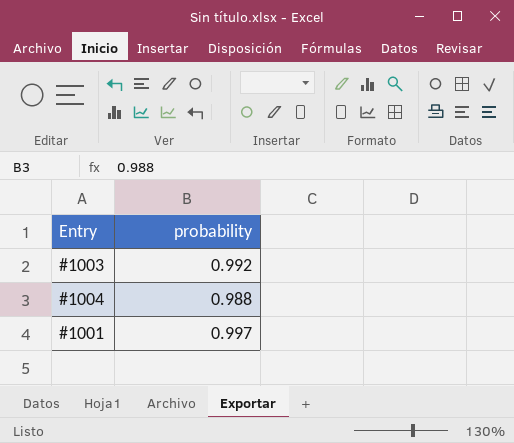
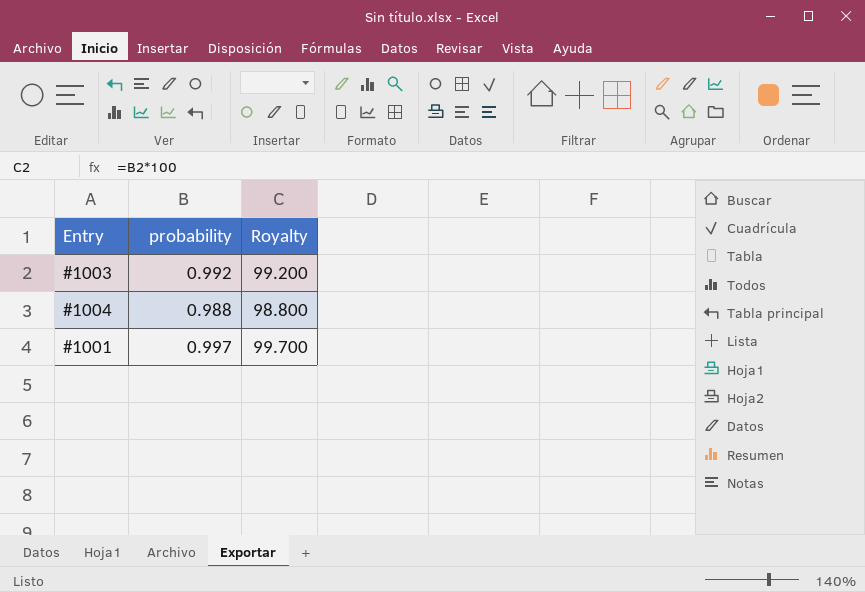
column Royalty | formula: none -> [probability] * 100

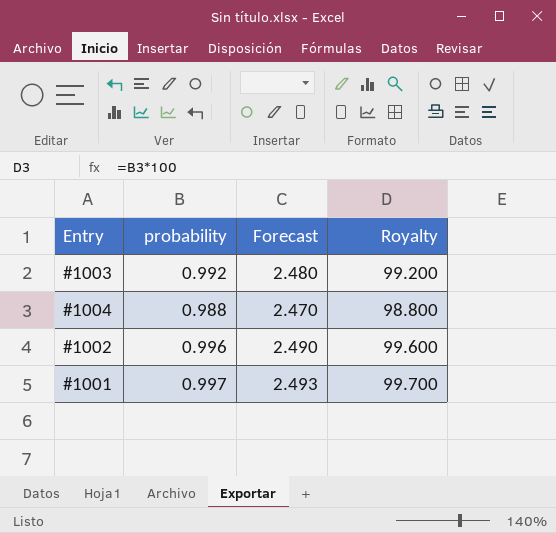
column Forecast | formula: none -> [probability] * 2.5
row #1002: none -> 0.996 | 2.490 | 99.600

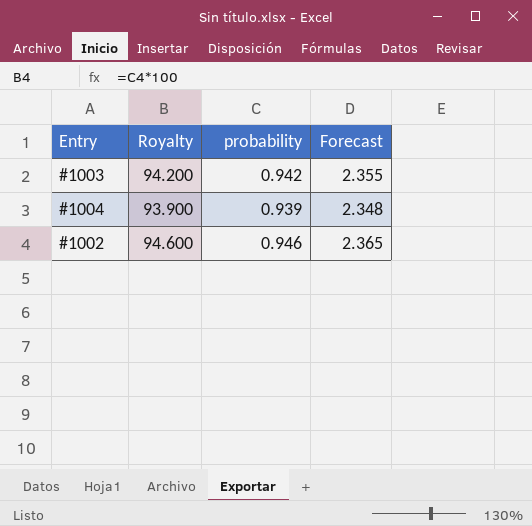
column Royalty | position: 4 -> 2
row #1001: 0.997 | 2.493 | 99.700 -> none
#1003 | Royalty: 99.200 -> 94.200
#1003 | probability: 0.992 -> 0.942
#1003 | Forecast: 2.480 -> 2.355
#1004 | Royalty: 98.800 -> 93.900
#1004 | probability: 0.988 -> 0.939
#1004 | Forecast: 2.470 -> 2.348
#1002 | Royalty: 99.600 -> 94.600
#1002 | probability: 0.996 -> 0.946
#1002 | Forecast: 2.490 -> 2.365

